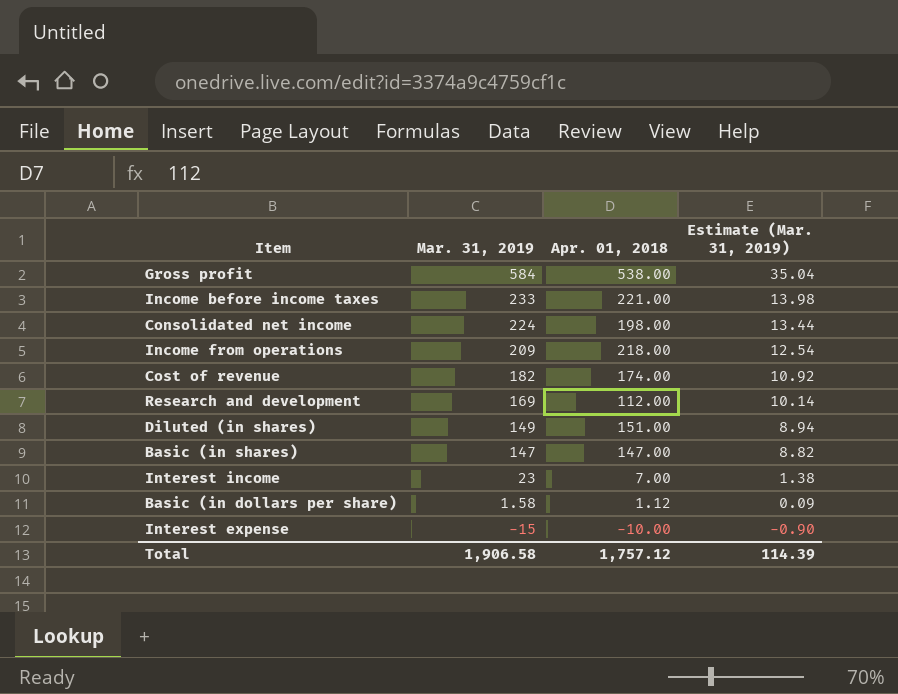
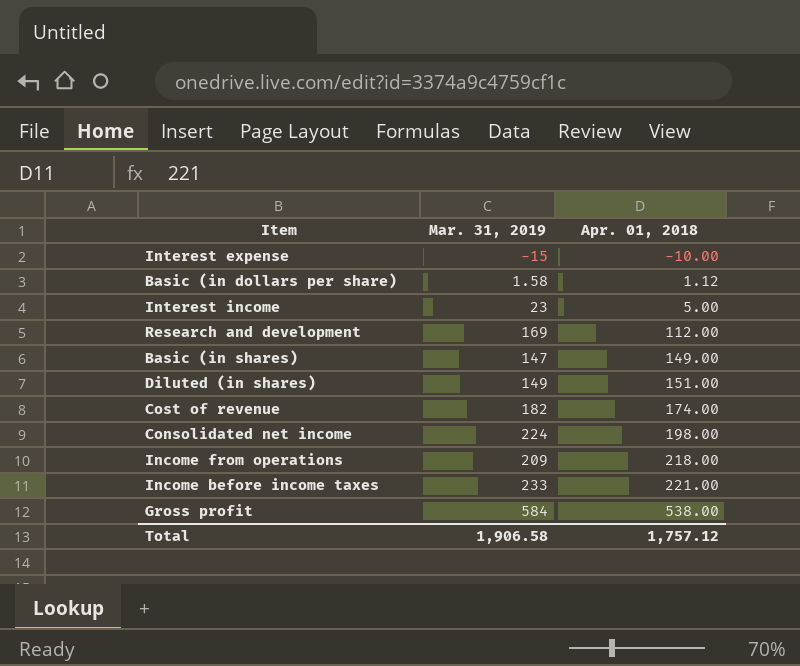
row order: Mar. 31, 2019 descending -> Apr. 01, 2018 ascending
column Estimate (Mar. 31, 2019) | formula: [Mar. 31, 2019] * 0.06 -> none
Interest income | Apr. 01, 2018: 7.00 -> 5.00
Basic (in shares) | Apr. 01, 2018: 147.00 -> 149.00

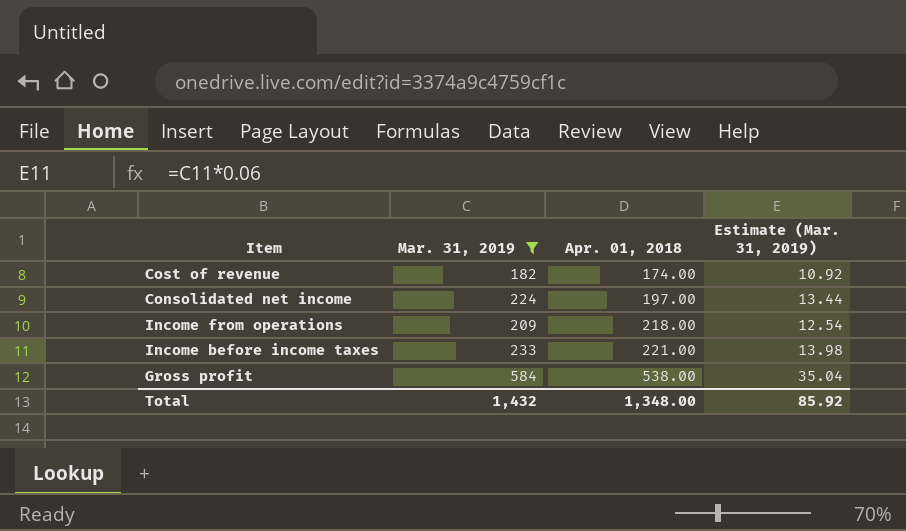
filter: none -> Mar. 31, 2019 >= 182
column Estimate (Mar. 31, 2019) | formula: none -> [Mar. 31, 2019] * 0.06
Consolidated net income | Apr. 01, 2018: 198.00 -> 197.00
Total | Mar. 31, 2019: 1,906.58 -> 1,432
Total | Apr. 01, 2018: 1,757.12 -> 1,348.00

